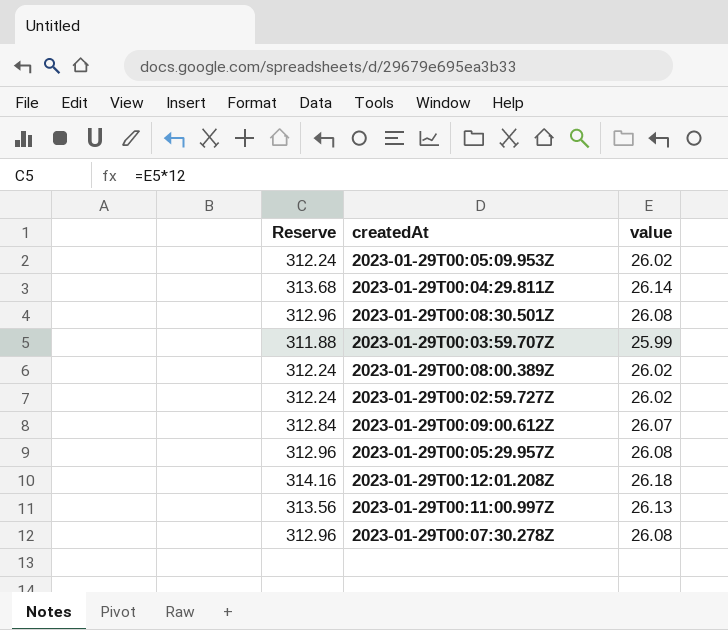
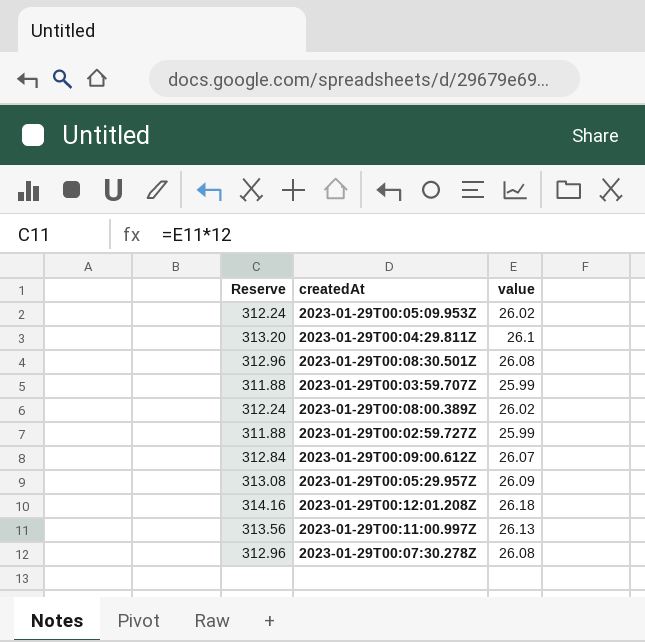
2023-01-29T00:04:29.811Z | Reserve: 313.68 -> 313.20
2023-01-29T00:04:29.811Z | value: 26.14 -> 26.1
2023-01-29T00:02:59.727Z | Reserve: 312.24 -> 311.88
2023-01-29T00:02:59.727Z | value: 26.02 -> 25.99
2023-01-29T00:05:29.957Z | Reserve: 312.96 -> 313.08
2023-01-29T00:05:29.957Z | value: 26.08 -> 26.09

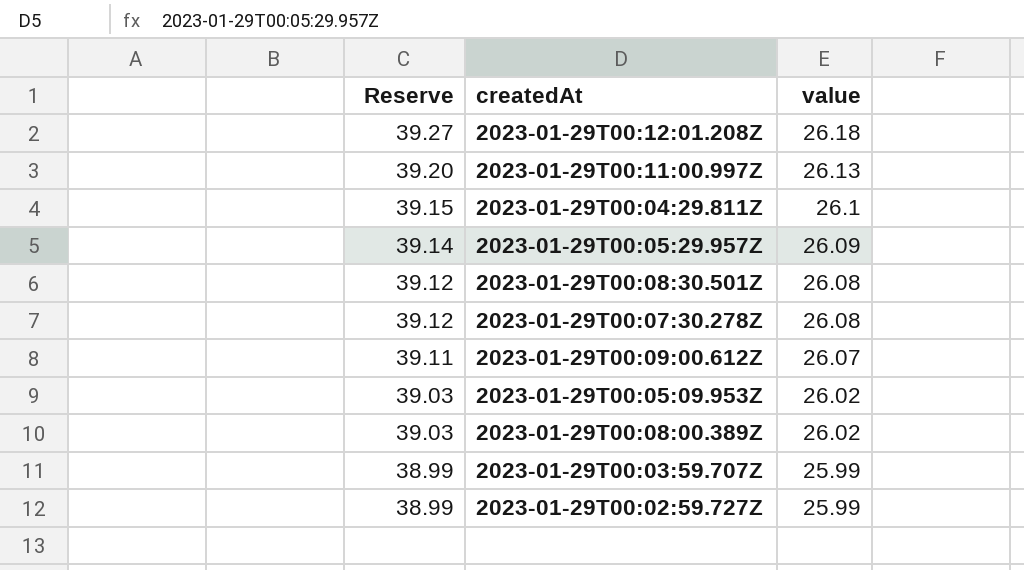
row order: none -> Reserve descending
column Reserve | formula: [value] * 12 -> [value] * 1.5

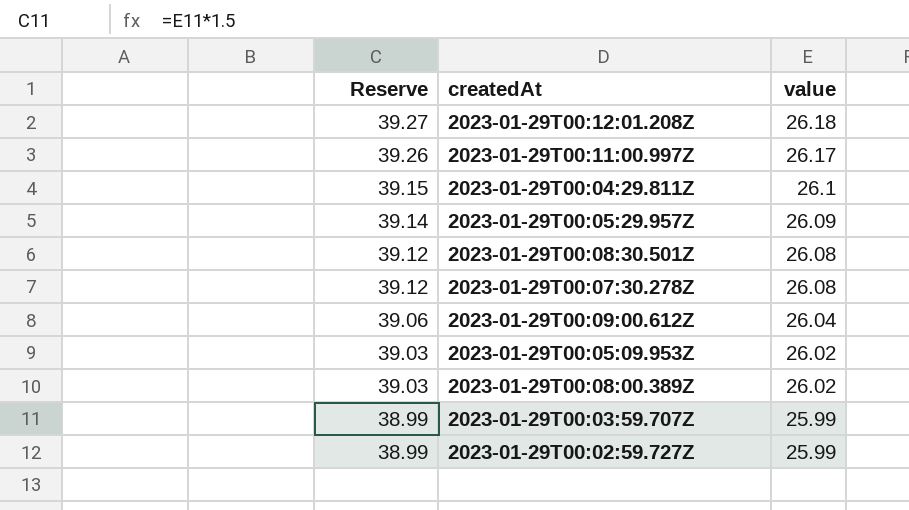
2023-01-29T00:11:00.997Z | Reserve: 39.20 -> 39.26
2023-01-29T00:11:00.997Z | value: 26.13 -> 26.17
2023-01-29T00:09:00.612Z | Reserve: 39.11 -> 39.06
2023-01-29T00:09:00.612Z | value: 26.07 -> 26.04

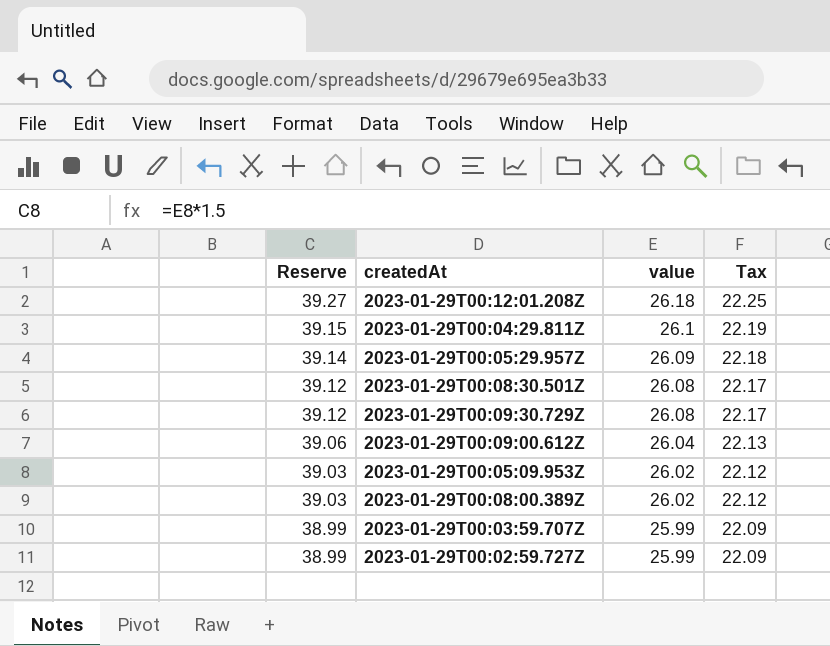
column Tax | formula: none -> [value] * 0.85
row 2023-01-29T00:11:00.997Z: 39.26 | 26.17 -> none
row 2023-01-29T00:07:30.278Z: 39.12 | 26.08 -> none
row 2023-01-29T00:09:30.729Z: none -> 39.12 | 26.08 | 22.17

